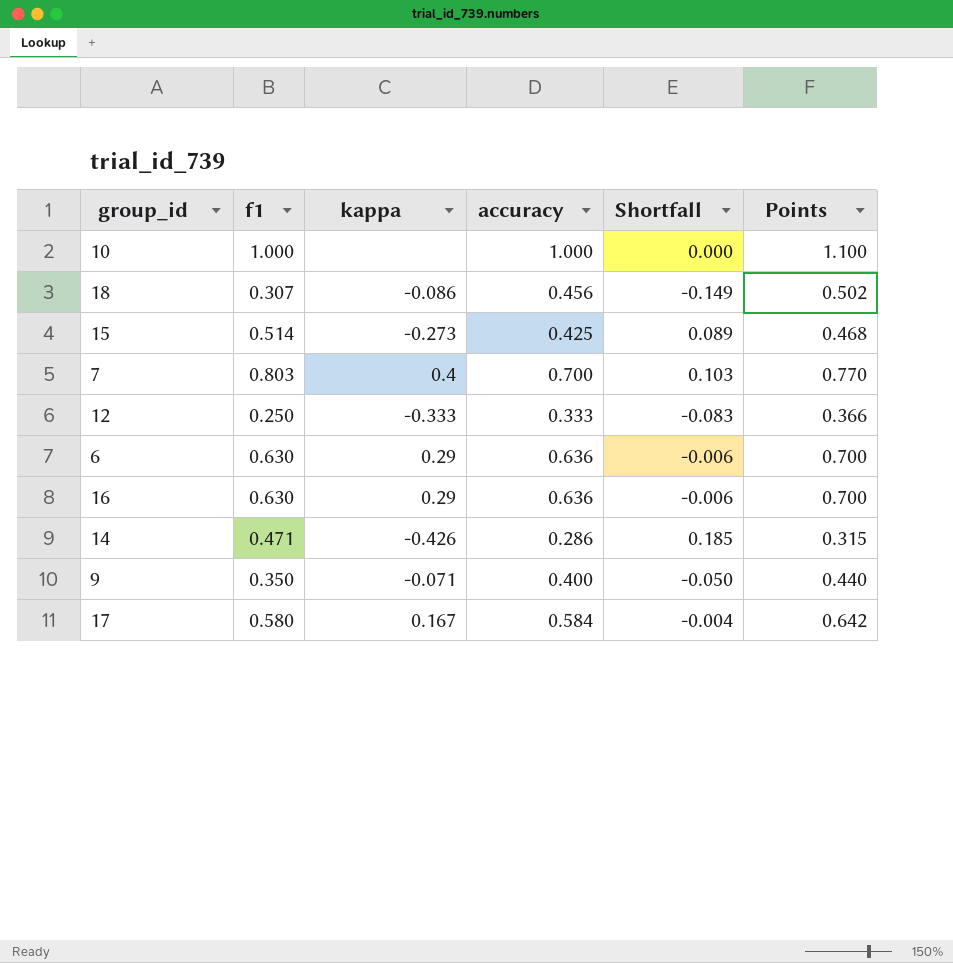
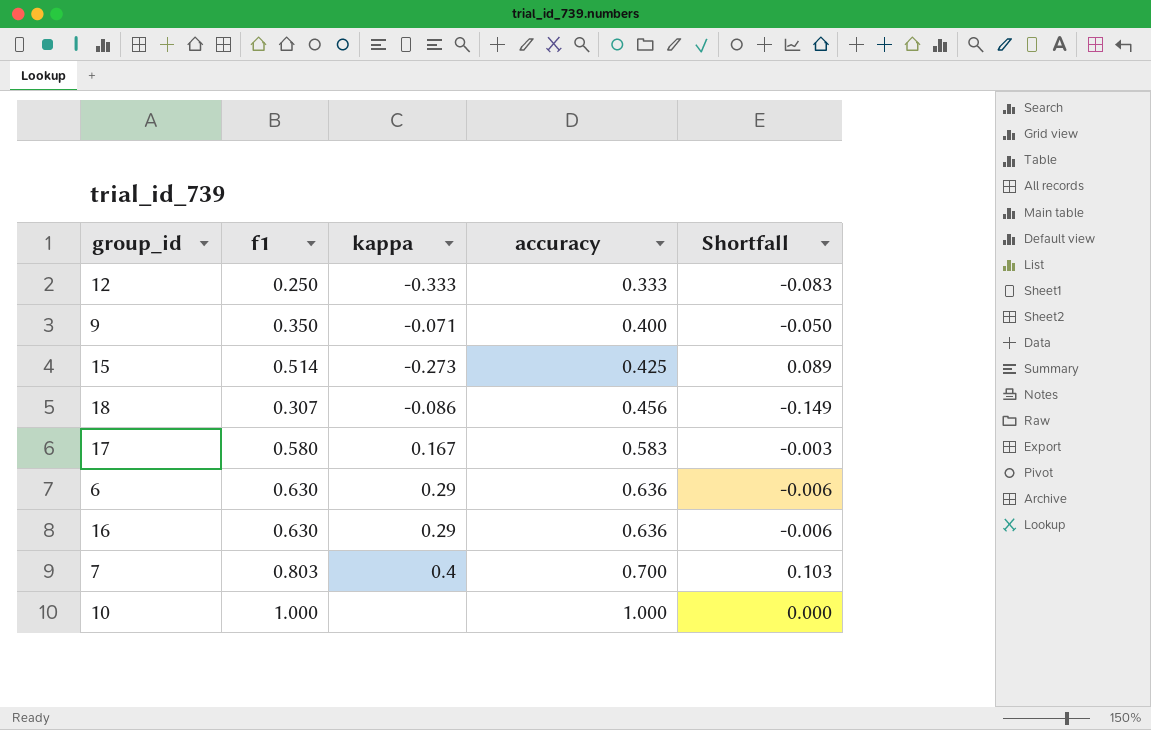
row order: none -> accuracy ascending
column Points | formula: [accuracy] * 1.1 -> none
row 14: 0.471 | -0.426 | 0.286 | 0.185 | 0.315 -> none
17 | accuracy: 0.584 -> 0.583
17 | Shortfall: -0.004 -> -0.003

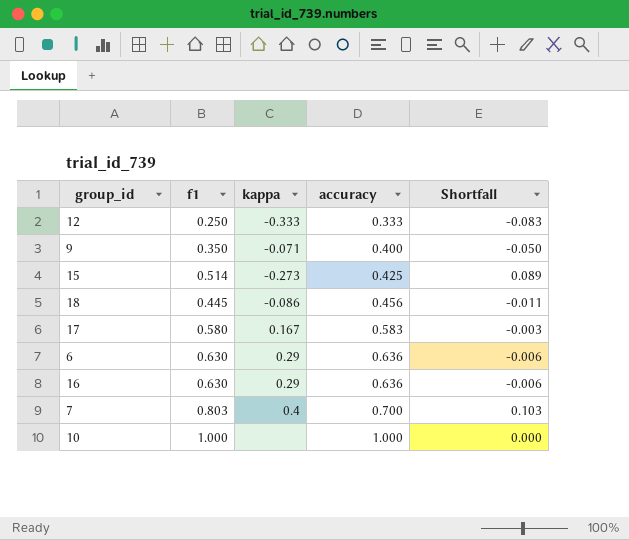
18 | f1: 0.307 -> 0.445
18 | Shortfall: -0.149 -> -0.011

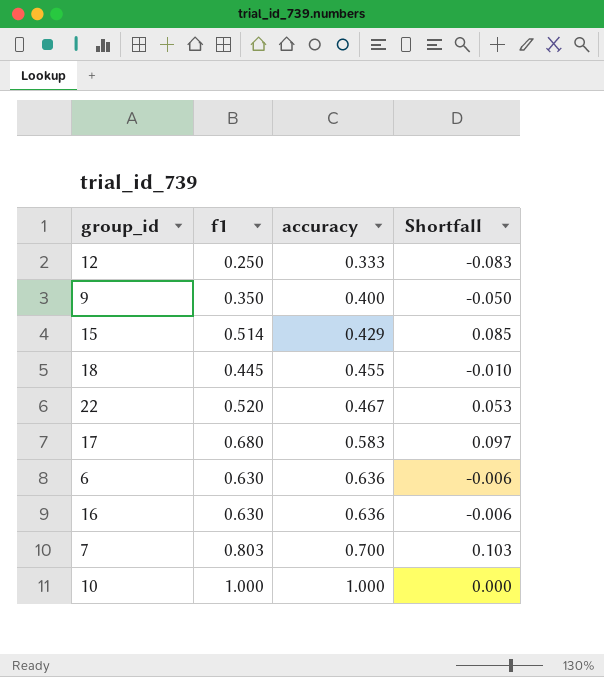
column kappa | position: 3 -> none
15 | accuracy: 0.425 -> 0.429
15 | Shortfall: 0.089 -> 0.085
18 | accuracy: 0.456 -> 0.455
18 | Shortfall: -0.011 -> -0.010
row 22: none -> 0.520 | 0.467 | 0.053
17 | f1: 0.580 -> 0.680
17 | Shortfall: -0.003 -> 0.097

